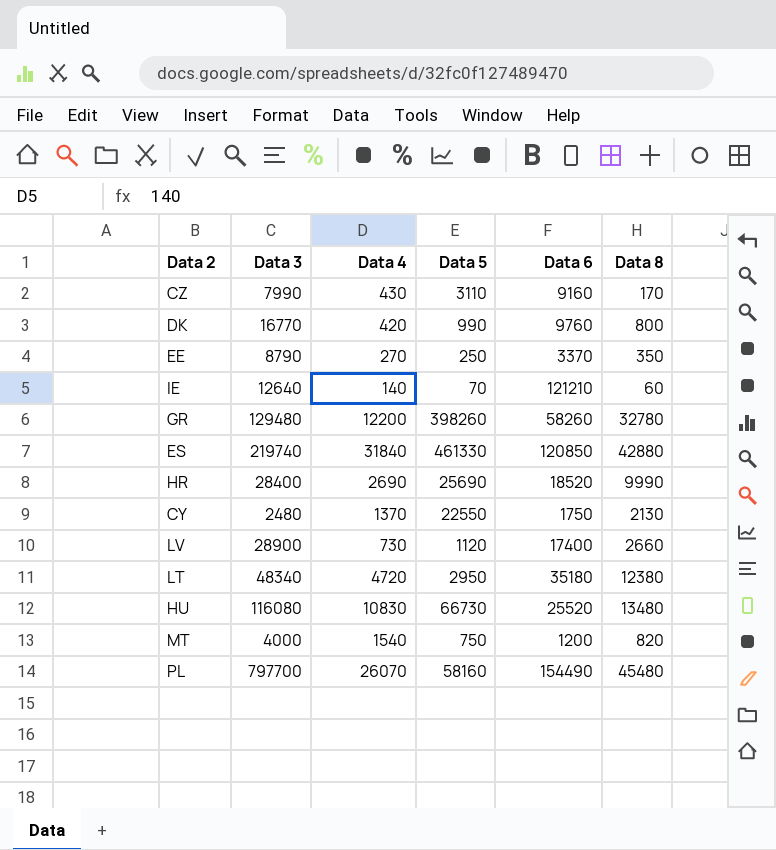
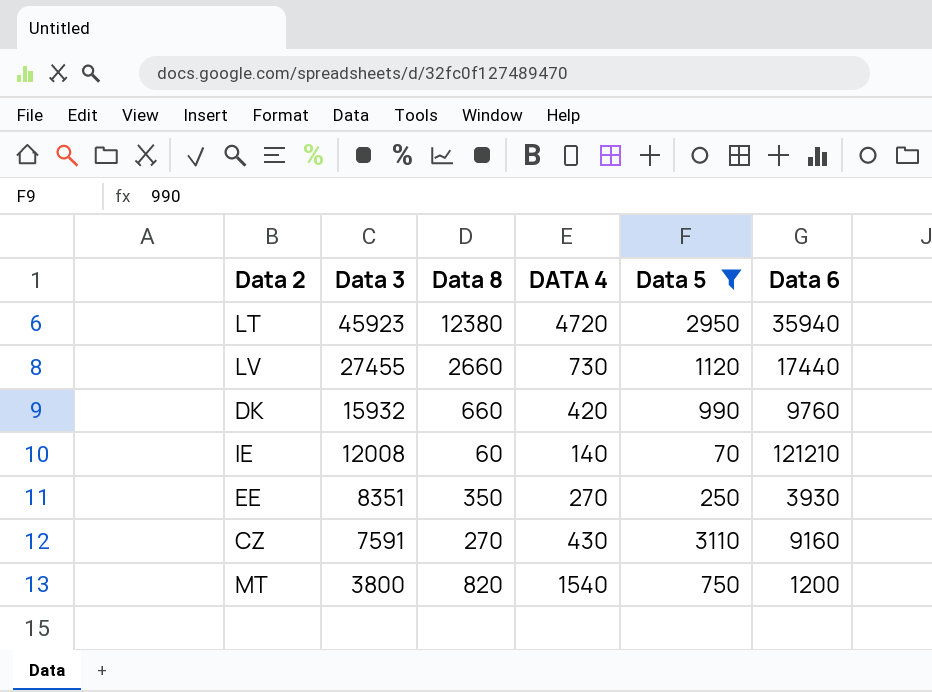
filter: none -> Data 5 <= 3110
row order: none -> Data 3 descending
column Data 8 | position: 6 -> 3
column name: Data 4 -> DATA 4
LT | Data 3: 48340 -> 45923
LT | Data 6: 35180 -> 35940
LV | Data 3: 28900 -> 27455
LV | Data 6: 17400 -> 17440
DK | Data 3: 16770 -> 15932
DK | Data 8: 800 -> 660
IE | Data 3: 12640 -> 12008
EE | Data 3: 8790 -> 8351
EE | Data 6: 3370 -> 3930
CZ | Data 3: 7990 -> 7591
CZ | Data 8: 170 -> 270
MT | Data 3: 4000 -> 3800

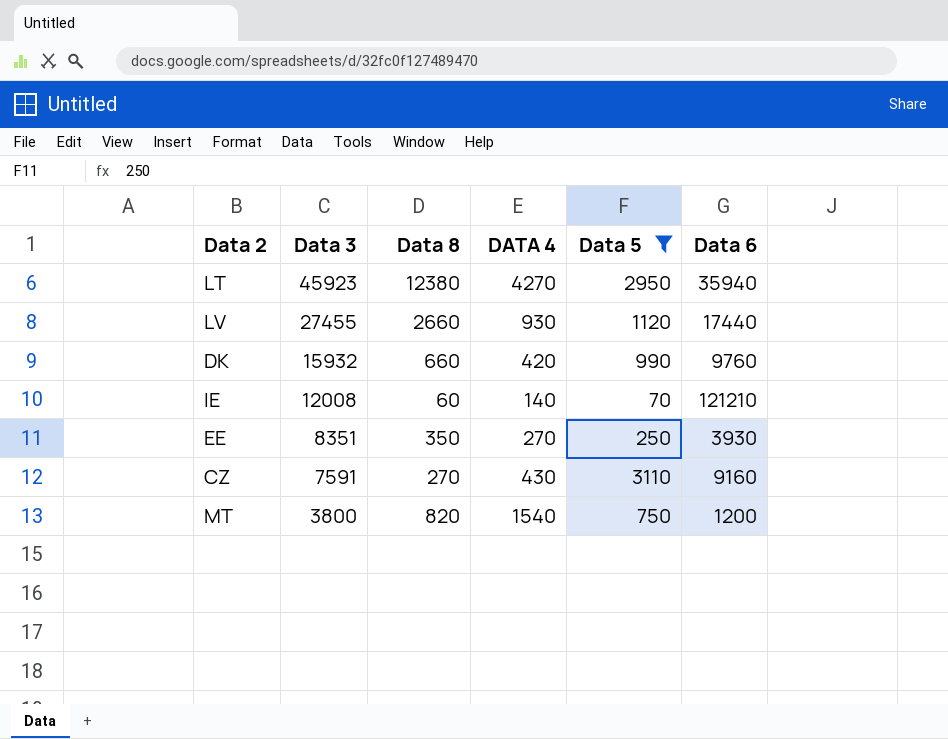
LT | DATA 4: 4720 -> 4270
LV | DATA 4: 730 -> 930

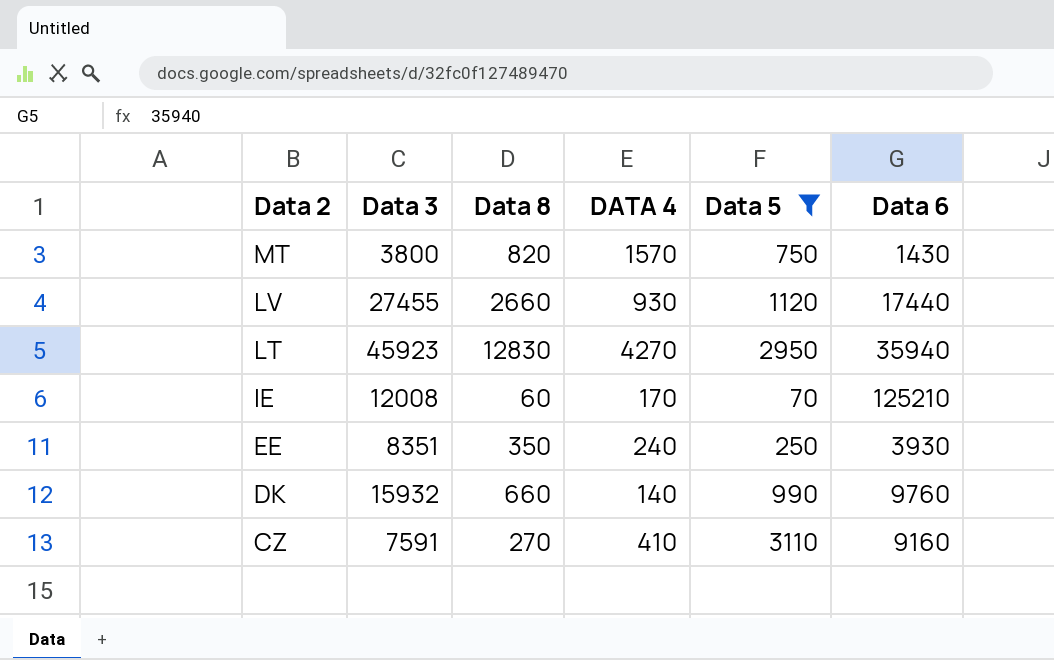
row order: Data 3 descending -> Data 2 descending
MT | DATA 4: 1540 -> 1570
MT | Data 6: 1200 -> 1430
LT | Data 8: 12380 -> 12830
IE | DATA 4: 140 -> 170
IE | Data 6: 121210 -> 125210
EE | DATA 4: 270 -> 240
DK | DATA 4: 420 -> 140
CZ | DATA 4: 430 -> 410

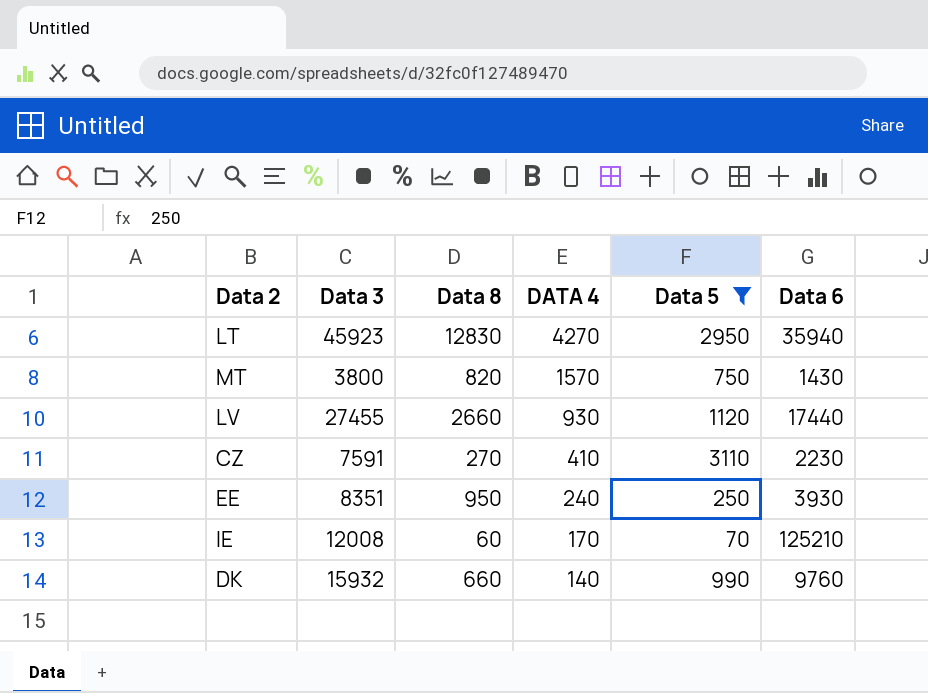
row order: Data 2 descending -> DATA 4 descending
CZ | Data 6: 9160 -> 2230
EE | Data 8: 350 -> 950

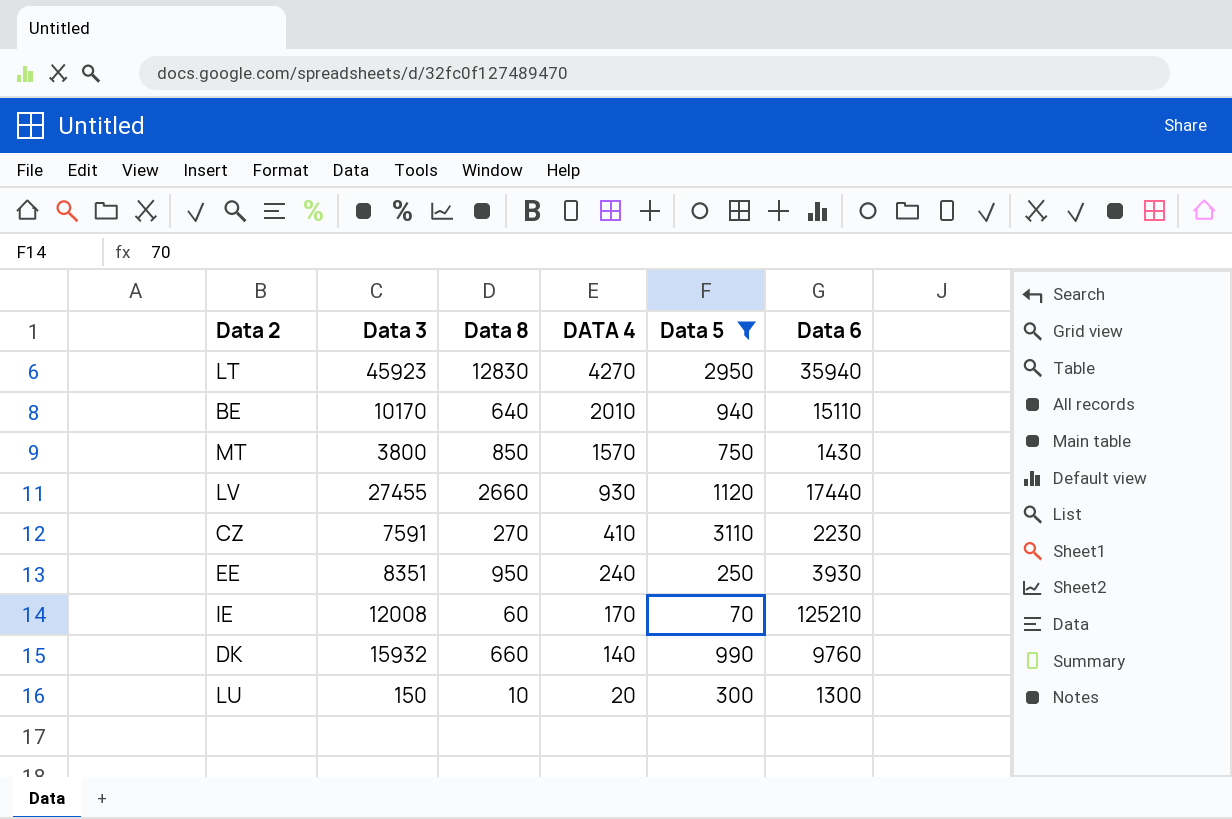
row BE: none -> 10170 | 640 | 2010 | 940 | 15110
MT | Data 8: 820 -> 850
row LU: none -> 150 | 10 | 20 | 300 | 1300

